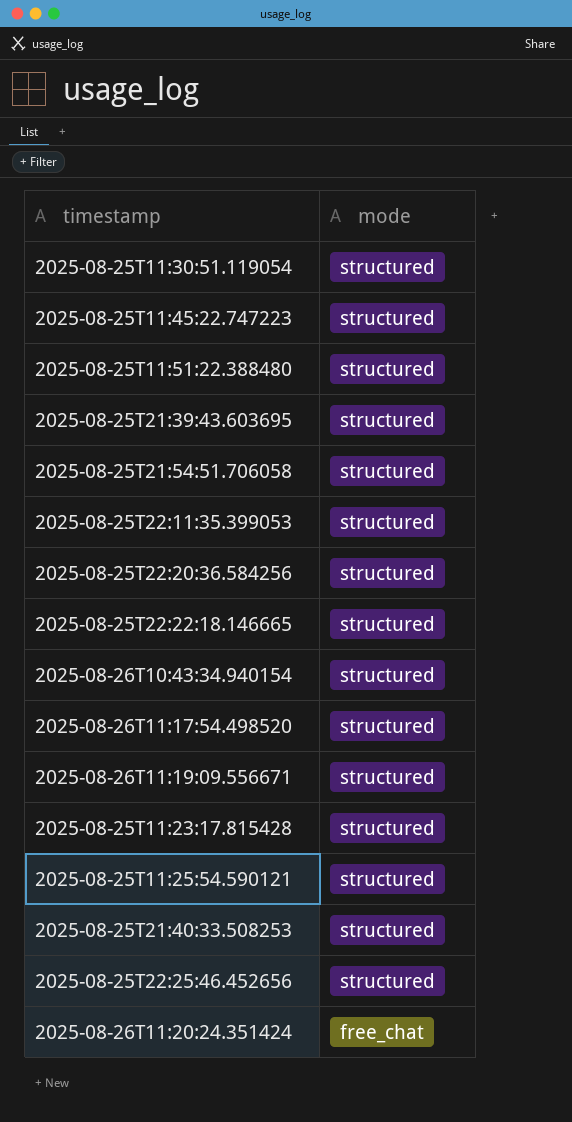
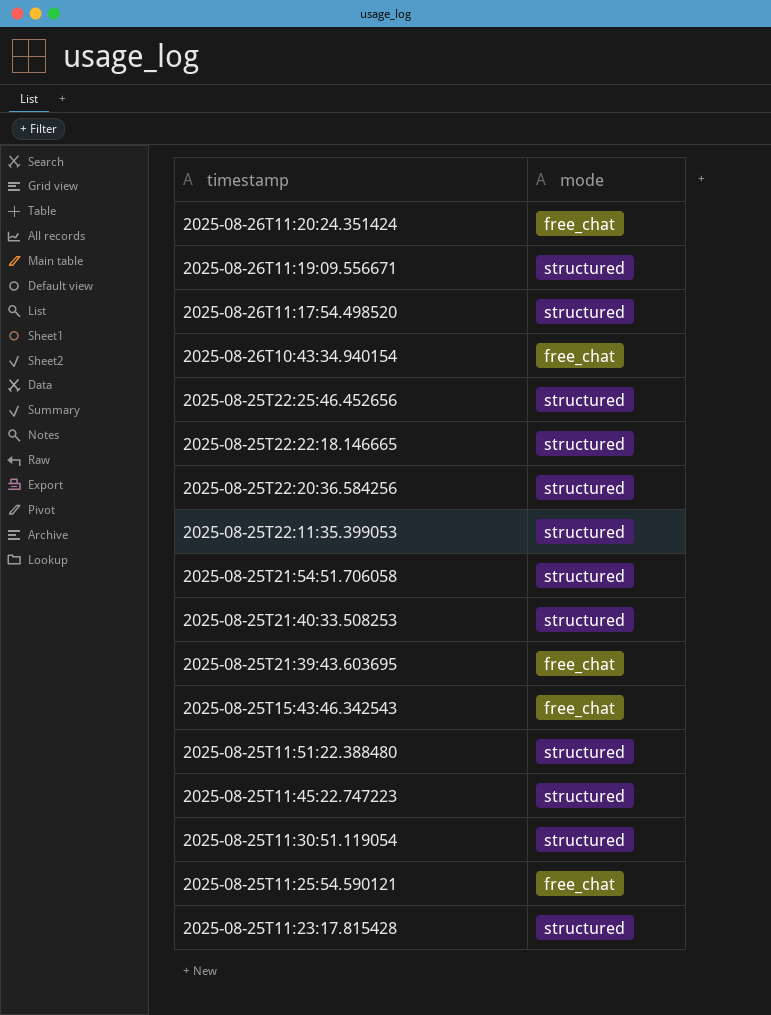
row order: mode descending -> timestamp descending
2025-08-26T10:43:34.940154 | mode: structured -> free_chat
2025-08-25T21:39:43.603695 | mode: structured -> free_chat
row 2025-08-25T15:43:46.342543: none -> free_chat
2025-08-25T11:25:54.590121 | mode: structured -> free_chat

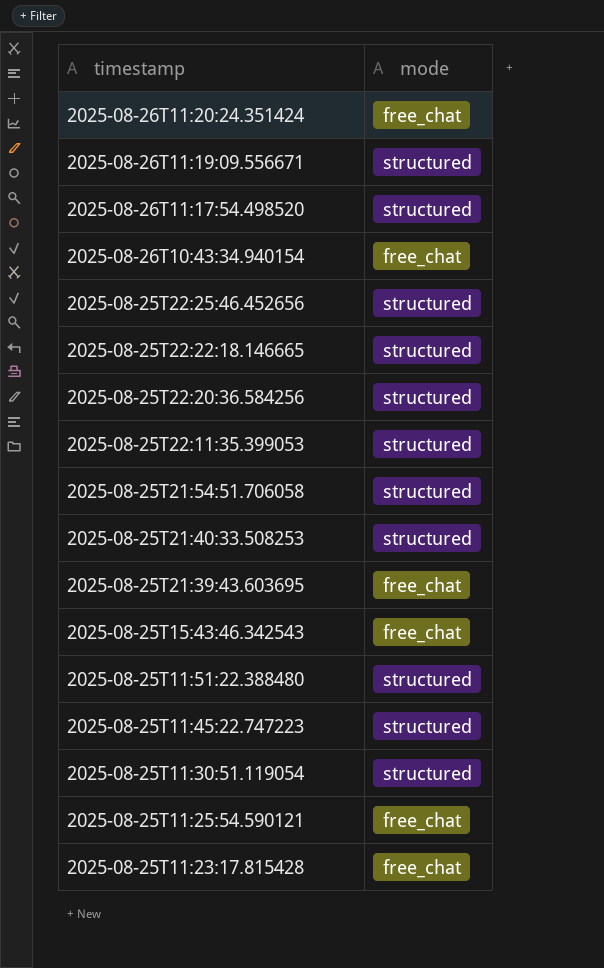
2025-08-25T11:23:17.815428 | mode: structured -> free_chat

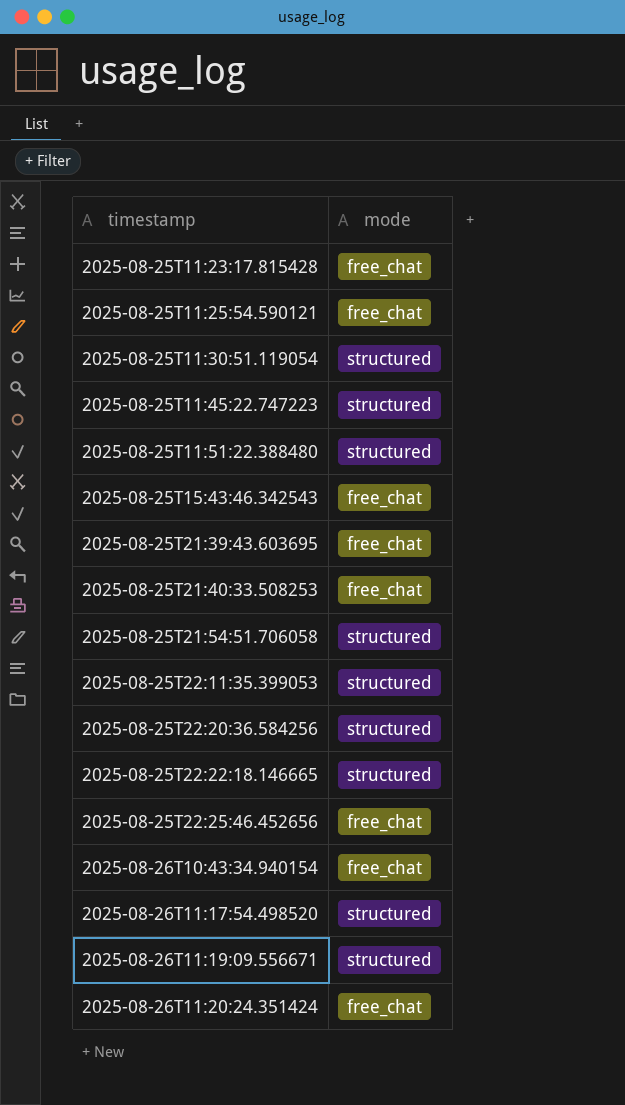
row order: timestamp descending -> timestamp ascending
2025-08-25T21:40:33.508253 | mode: structured -> free_chat
2025-08-25T22:25:46.452656 | mode: structured -> free_chat

